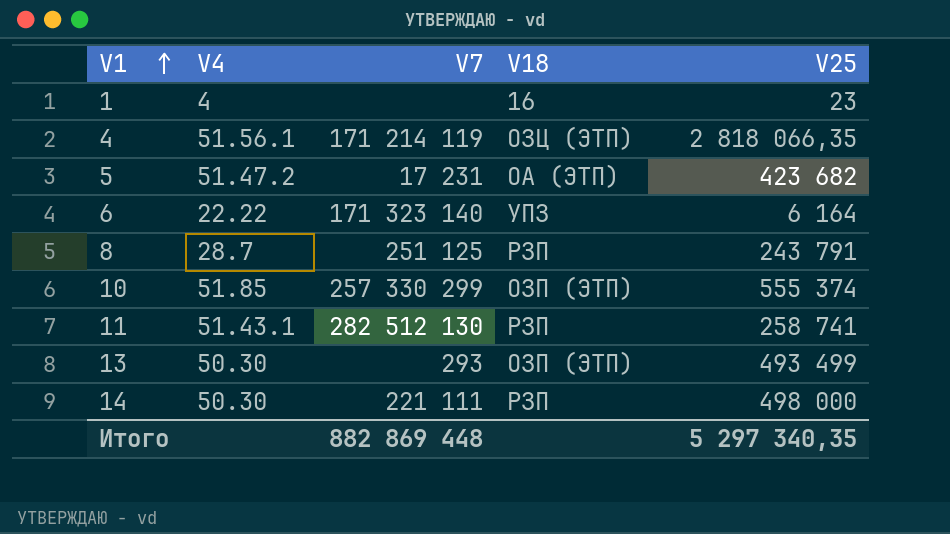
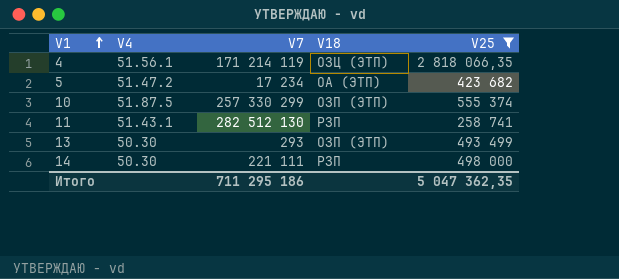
filter: none -> V25 >= 258 741
5 | V7: 17 231 -> 17 234
10 | V4: 51.85 -> 51.87.5
Итого | V7: 882 869 448 -> 711 295 186
Итого | V25: 5 297 340,35 -> 5 047 362,35

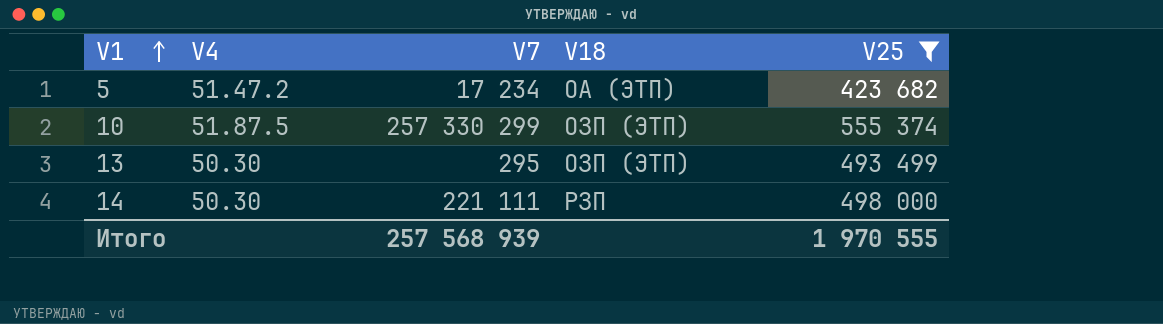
row 4: 51.56.1 | 171 214 119 | ОЗЦ (ЭТП) | 2 818 066,35 -> none
row 11: 51.43.1 | 282 512 130 | РЗП | 258 741 -> none
13 | V7: 293 -> 295
Итого | V7: 711 295 186 -> 257 568 939
Итого | V25: 5 047 362,35 -> 1 970 555

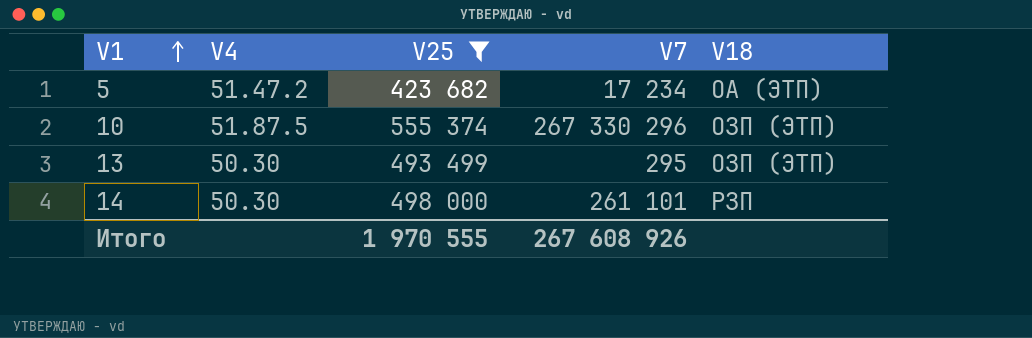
column V25 | position: 5 -> 3
10 | V7: 257 330 299 -> 267 330 296
14 | V7: 221 111 -> 261 101
Итого | V7: 257 568 939 -> 267 608 926

